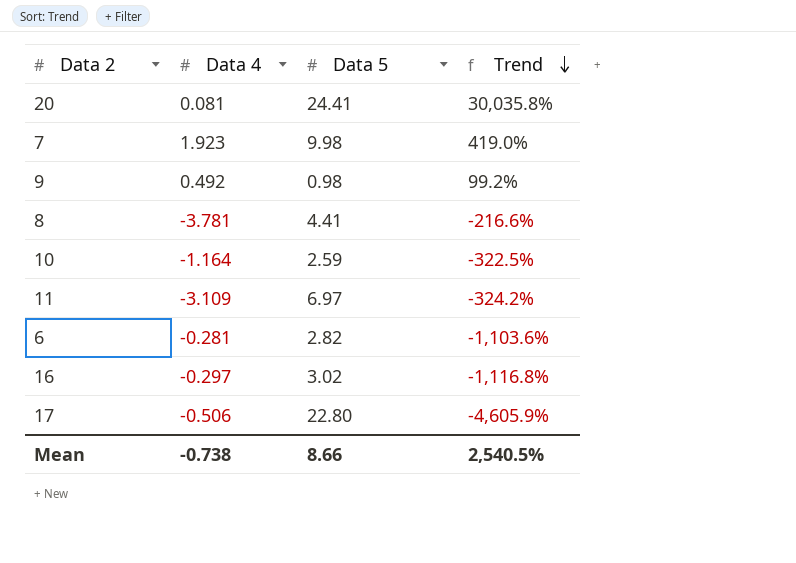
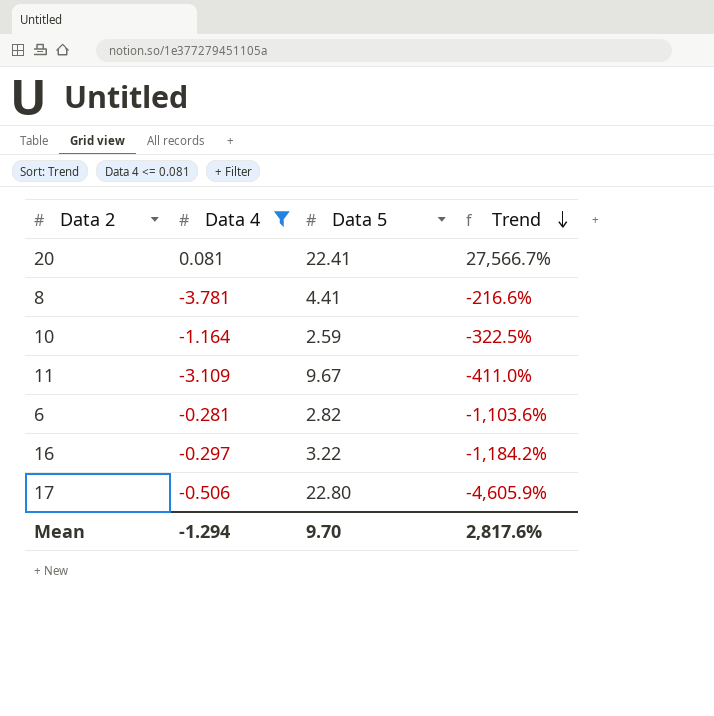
filter: none -> Data 4 <= 0.081
20 | Data 5: 24.41 -> 22.41
20 | Trend: 30,035.8% -> 27,566.7%
11 | Data 5: 6.97 -> 9.67
11 | Trend: -324.2% -> -411.0%
16 | Data 5: 3.02 -> 3.22
16 | Trend: -1,116.8% -> -1,184.2%
Mean | Data 4: -0.738 -> -1.294
Mean | Data 5: 8.66 -> 9.70
Mean | Trend: 2,540.5% -> 2,817.6%

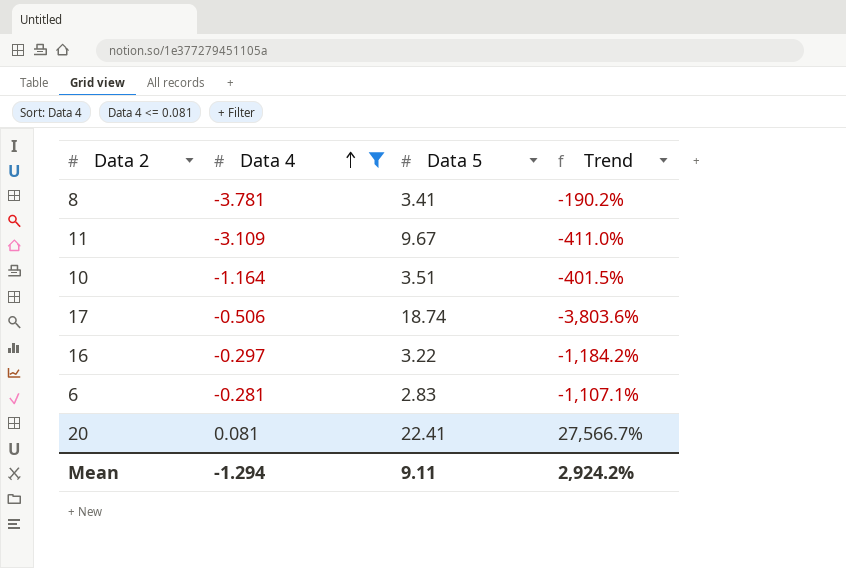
row order: Trend descending -> Data 4 ascending
8 | Data 5: 4.41 -> 3.41
8 | Trend: -216.6% -> -190.2%
10 | Data 5: 2.59 -> 3.51
10 | Trend: -322.5% -> -401.5%
17 | Data 5: 22.80 -> 18.74
17 | Trend: -4,605.9% -> -3,803.6%
6 | Data 5: 2.82 -> 2.83
6 | Trend: -1,103.6% -> -1,107.1%
Mean | Data 5: 9.70 -> 9.11
Mean | Trend: 2,817.6% -> 2,924.2%

